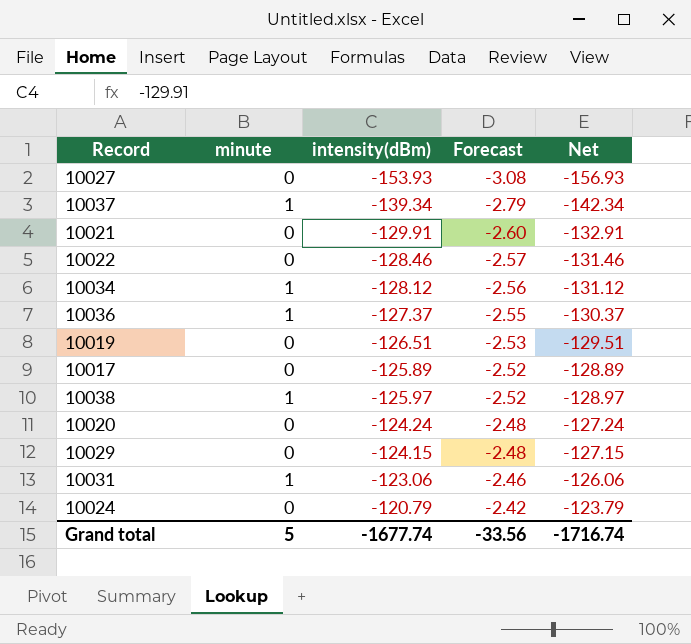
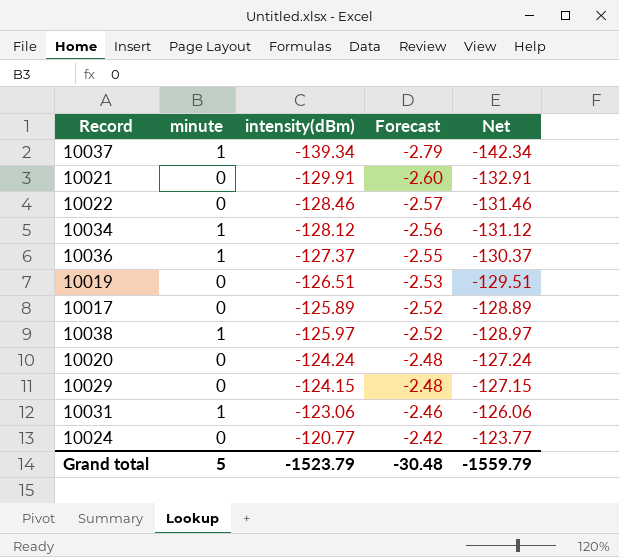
row 10027: 0 | -153.93 | -3.08 | -156.93 -> none
10024 | intensity(dBm): -120.79 -> -120.77
10024 | Net: -123.79 -> -123.77
Grand total | intensity(dBm): -1677.74 -> -1523.79
Grand total | Forecast: -33.56 -> -30.48
Grand total | Net: -1716.74 -> -1559.79

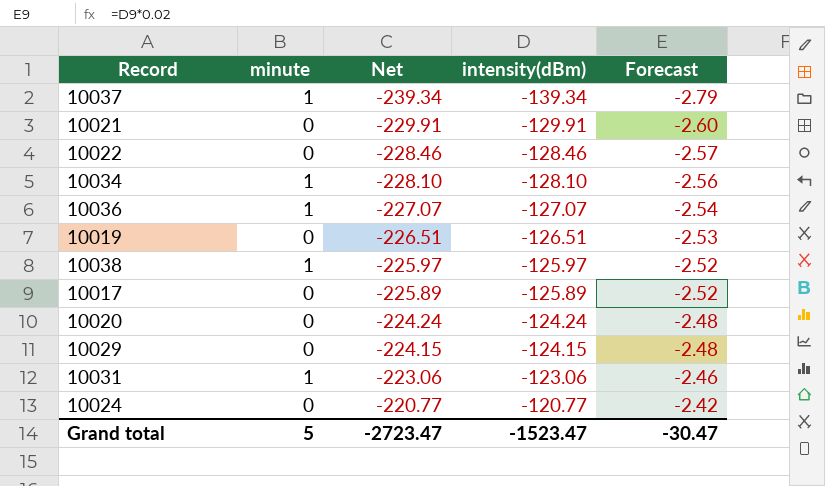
row order: Forecast ascending -> Net ascending
column Net | formula: [intensity(dBm)] - 3 -> [intensity(dBm)] - 100
column Net | position: 5 -> 3
10034 | intensity(dBm): -128.12 -> -128.10
10036 | intensity(dBm): -127.37 -> -127.07
10036 | Forecast: -2.55 -> -2.54
Grand total | Net: -1559.79 -> -2723.47
Grand total | intensity(dBm): -1523.79 -> -1523.47
Grand total | Forecast: -30.48 -> -30.47

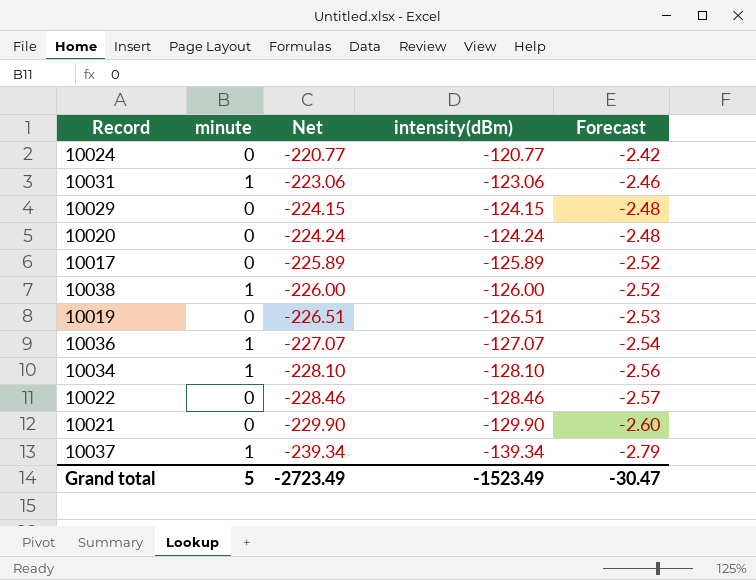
row order: Net ascending -> Net descending
10038 | Net: -225.97 -> -226.00
10038 | intensity(dBm): -125.97 -> -126.00
10021 | Net: -229.91 -> -229.90
10021 | intensity(dBm): -129.91 -> -129.90
Grand total | Net: -2723.47 -> -2723.49
Grand total | intensity(dBm): -1523.47 -> -1523.49

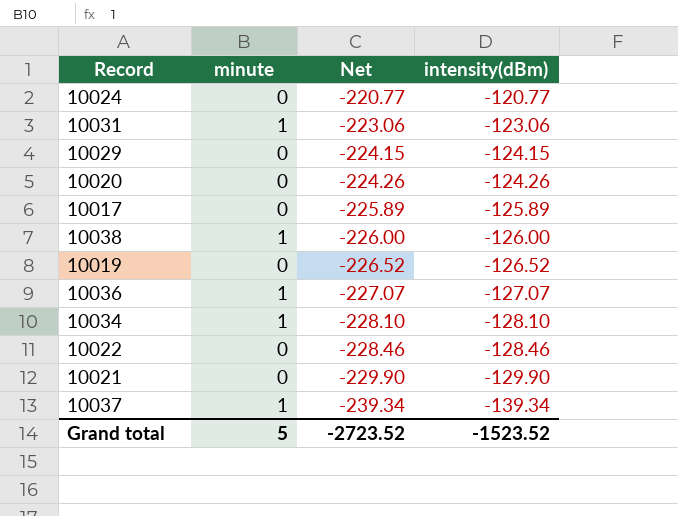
column Forecast | formula: [intensity(dBm)] * 0.02 -> none
10020 | Net: -224.24 -> -224.26
10020 | intensity(dBm): -124.24 -> -124.26
10019 | Net: -226.51 -> -226.52
10019 | intensity(dBm): -126.51 -> -126.52
Grand total | Net: -2723.49 -> -2723.52
Grand total | intensity(dBm): -1523.49 -> -1523.52

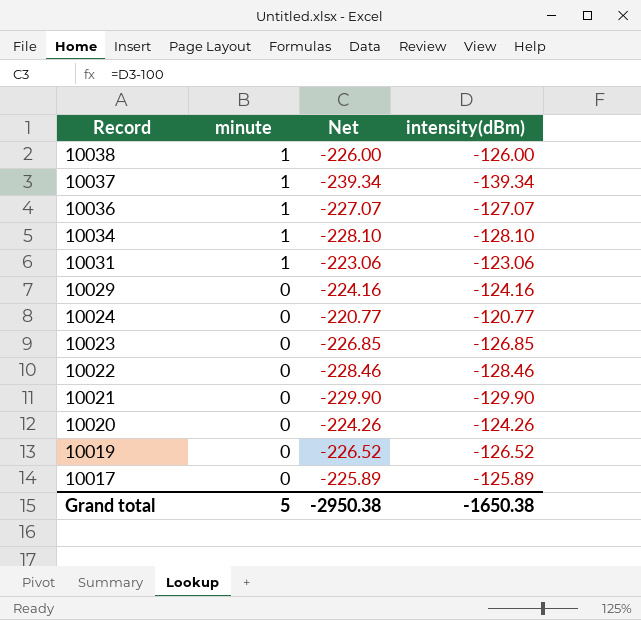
row order: Net descending -> Record descending
10029 | Net: -224.15 -> -224.16
10029 | intensity(dBm): -124.15 -> -124.16
row 10023: none -> 0 | -226.85 | -126.85
Grand total | Net: -2723.52 -> -2950.38
Grand total | intensity(dBm): -1523.52 -> -1650.38

